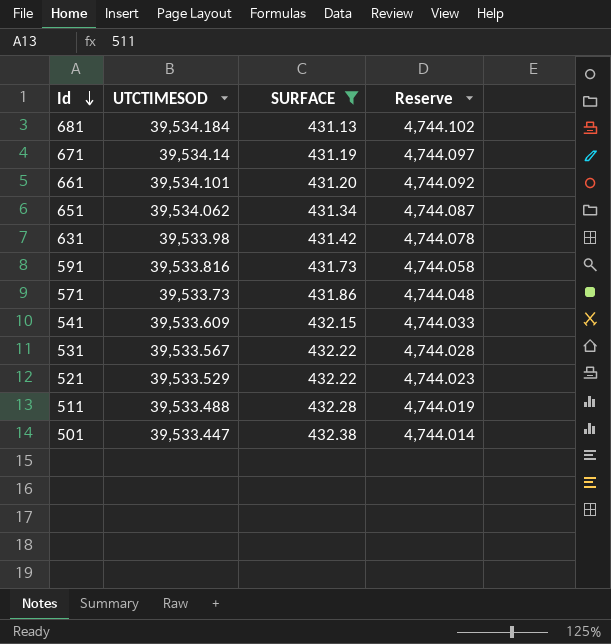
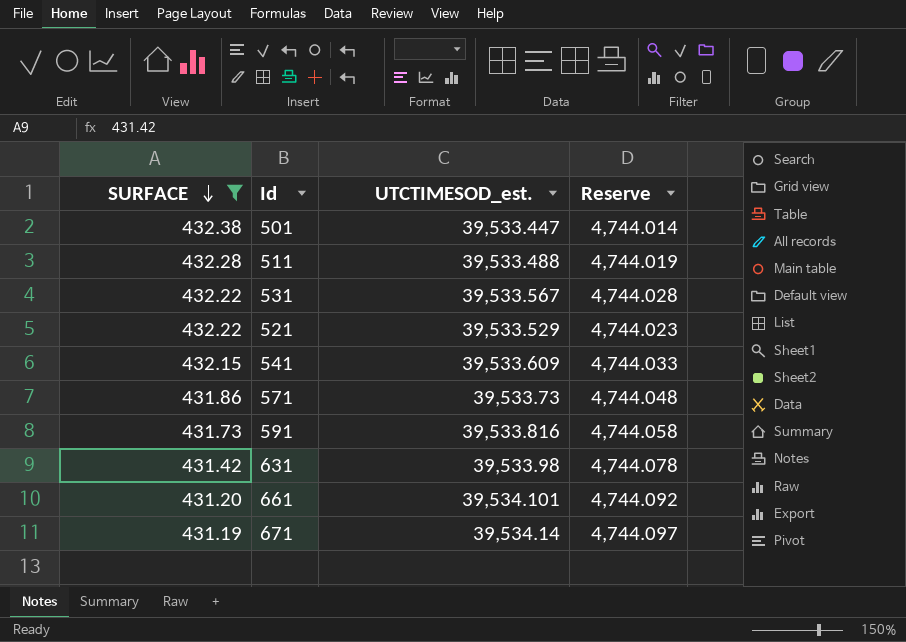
row order: Id descending -> SURFACE descending
column SURFACE | position: 3 -> 1
column name: UTCTIMESOD -> UTCTIMESOD_est.
row 681: 39,534.184 | 431.13 | 4,744.102 -> none
row 651: 39,534.062 | 431.34 | 4,744.087 -> none

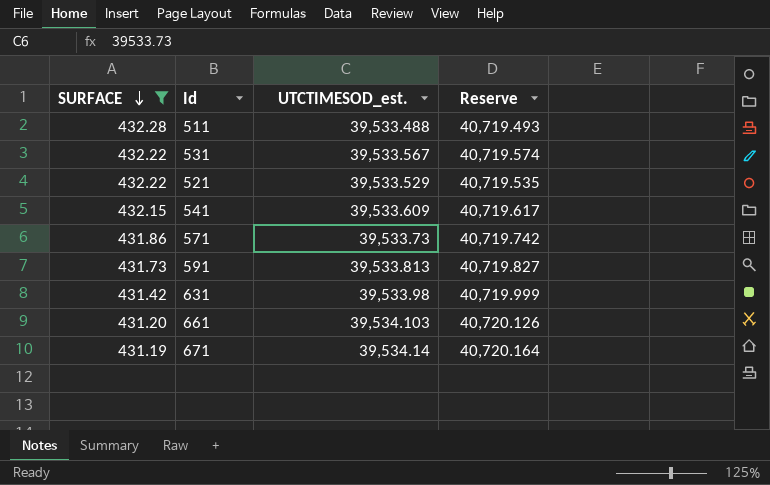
column Reserve | formula: [UTCTIMESOD_est.] * 0.12 -> [UTCTIMESOD_est.] * 1.03
row 501: 432.38 | 39,533.447 | 4,744.014 -> none
591 | UTCTIMESOD_est.: 39,533.816 -> 39,533.813
661 | UTCTIMESOD_est.: 39,534.101 -> 39,534.103

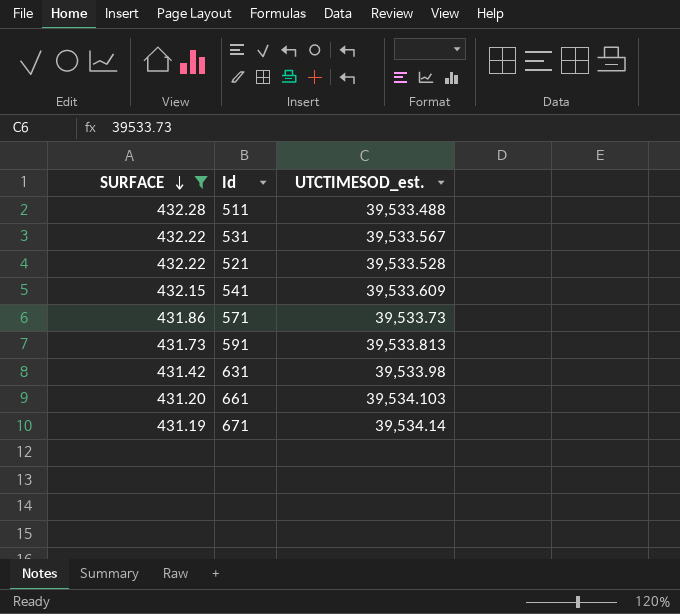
column Reserve | formula: [UTCTIMESOD_est.] * 1.03 -> none
521 | UTCTIMESOD_est.: 39,533.529 -> 39,533.528

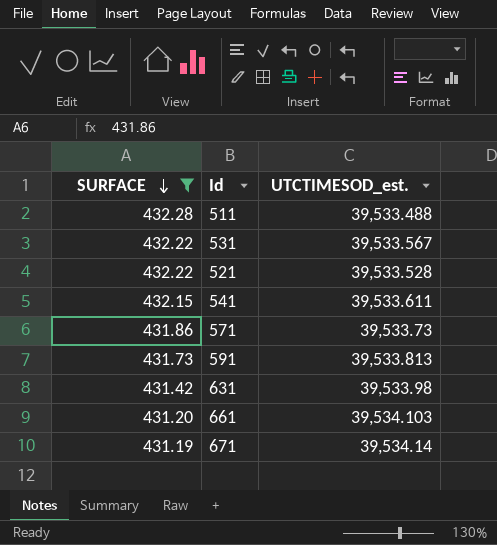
541 | UTCTIMESOD_est.: 39,533.609 -> 39,533.611

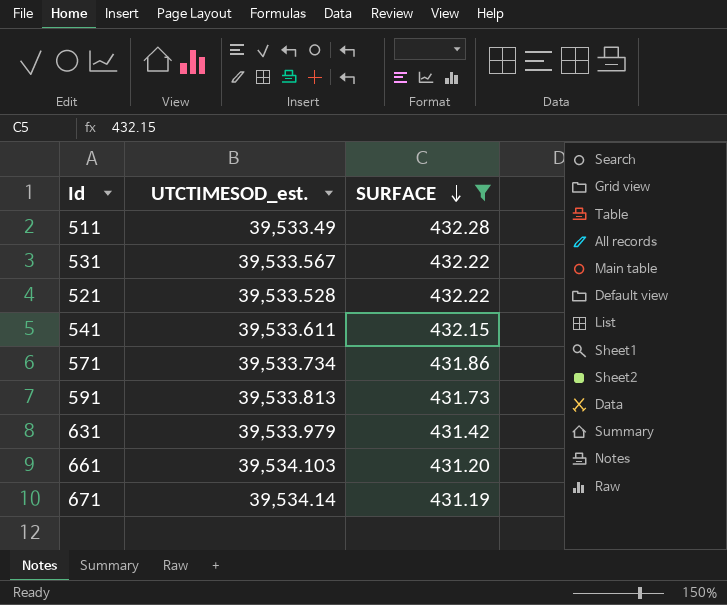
column SURFACE | position: 1 -> 3
511 | UTCTIMESOD_est.: 39,533.488 -> 39,533.49
571 | UTCTIMESOD_est.: 39,533.73 -> 39,533.734
631 | UTCTIMESOD_est.: 39,533.98 -> 39,533.979

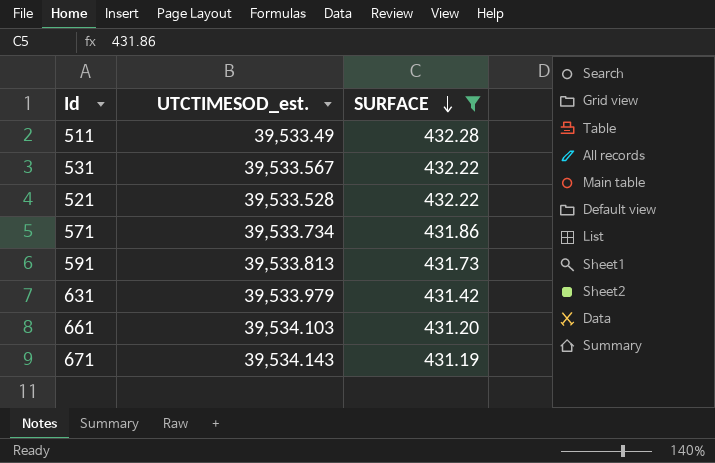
row 541: 39,533.611 | 432.15 -> none
671 | UTCTIMESOD_est.: 39,534.14 -> 39,534.143

